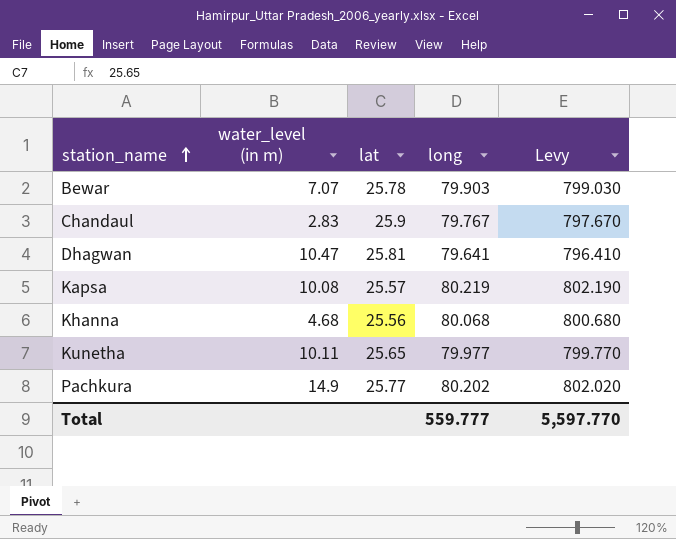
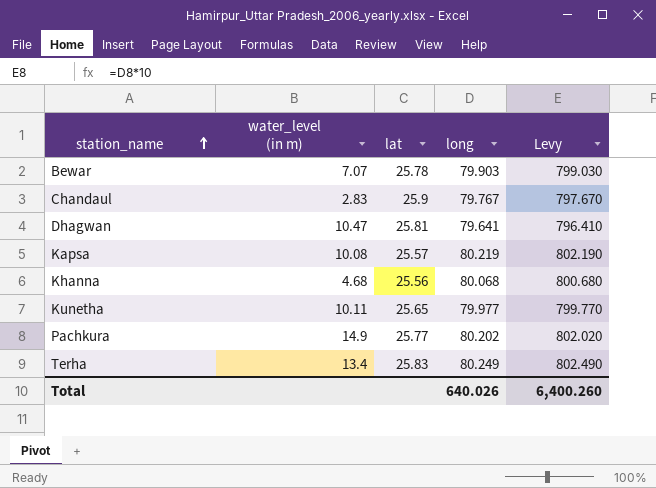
row Terha: none -> 13.4 | 25.83 | 80.249 | 802.490
Total | long: 559.777 -> 640.026
Total | Levy: 5,597.770 -> 6,400.260

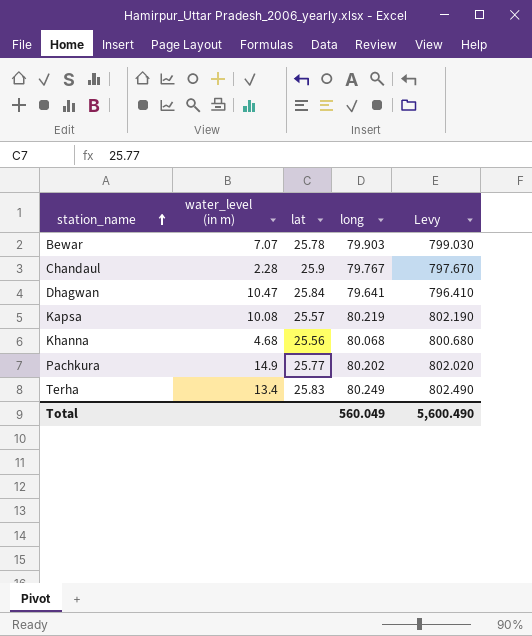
row Kunetha: 10.11 | 25.65 | 79.977 | 799.770 -> none
Chandaul | water_level (in m): 2.83 -> 2.28
Dhagwan | lat: 25.81 -> 25.84
Total | long: 640.026 -> 560.049
Total | Levy: 6,400.260 -> 5,600.490

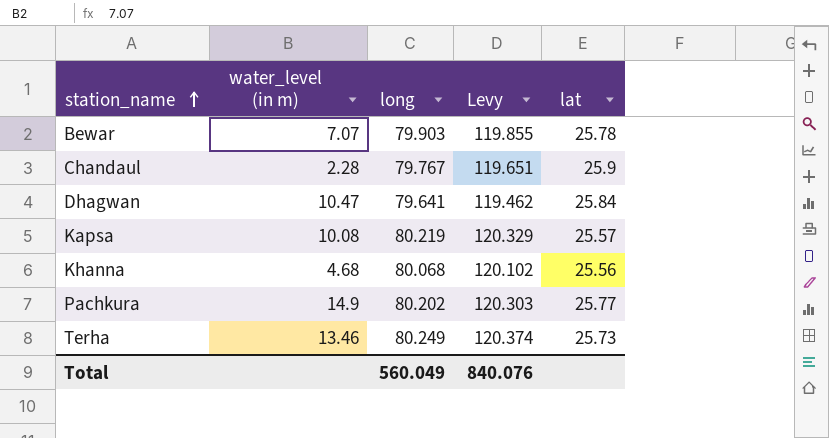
column Levy | formula: [long] * 10 -> [long] * 1.5
column lat | position: 3 -> 5
Terha | water_level (in m): 13.4 -> 13.46
Terha | lat: 25.83 -> 25.73
Total | Levy: 5,600.490 -> 840.076

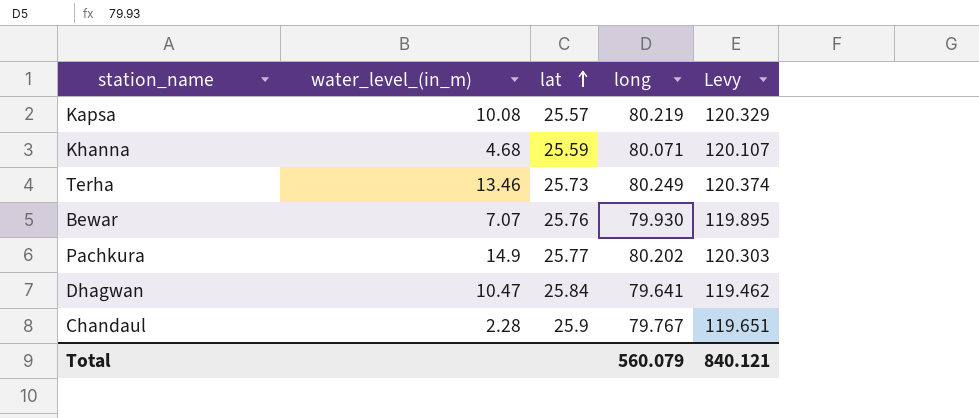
row order: station_name ascending -> lat ascending
column name: water_level (in m) -> water_level_(in_m)
column lat | position: 5 -> 3
Khanna | lat: 25.56 -> 25.59
Khanna | long: 80.068 -> 80.071
Khanna | Levy: 120.102 -> 120.107
Bewar | lat: 25.78 -> 25.76
Bewar | long: 79.903 -> 79.930
Bewar | Levy: 119.855 -> 119.895
Total | long: 560.049 -> 560.079
Total | Levy: 840.076 -> 840.121

